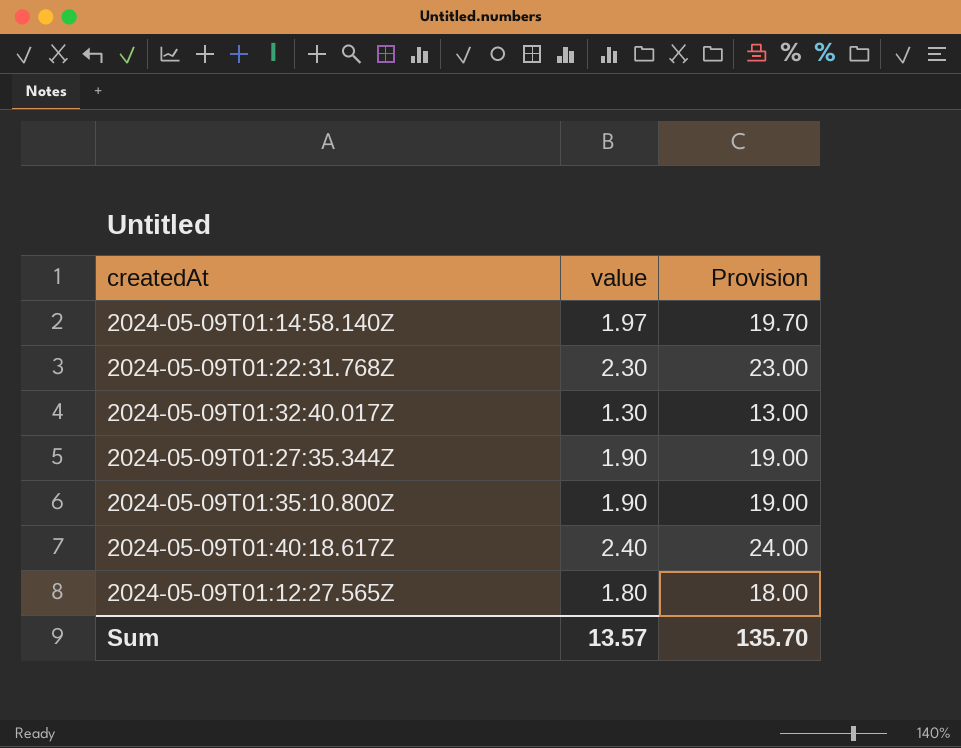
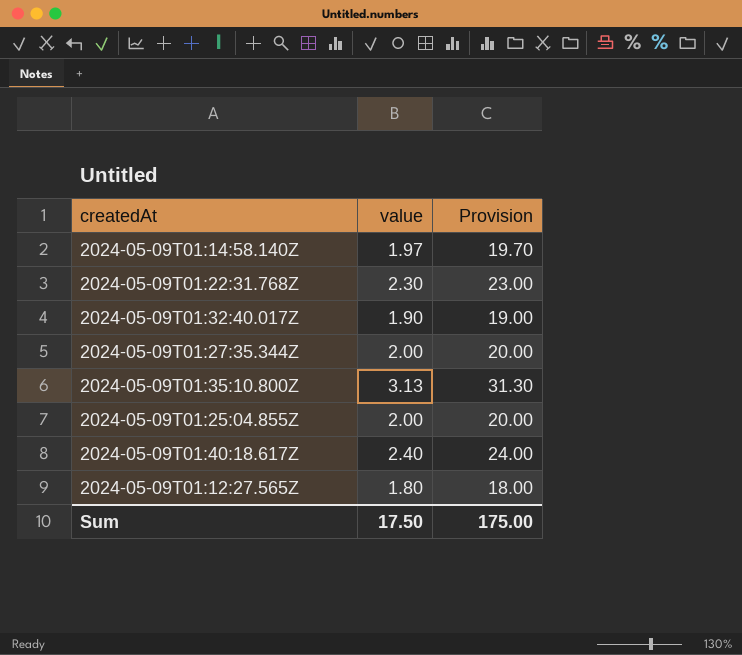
2024-05-09T01:32:40.017Z | value: 1.30 -> 1.90
2024-05-09T01:32:40.017Z | Provision: 13.00 -> 19.00
2024-05-09T01:27:35.344Z | value: 1.90 -> 2.00
2024-05-09T01:27:35.344Z | Provision: 19.00 -> 20.00
2024-05-09T01:35:10.800Z | value: 1.90 -> 3.13
2024-05-09T01:35:10.800Z | Provision: 19.00 -> 31.30
row 2024-05-09T01:25:04.855Z: none -> 2.00 | 20.00
Sum | value: 13.57 -> 17.50
Sum | Provision: 135.70 -> 175.00

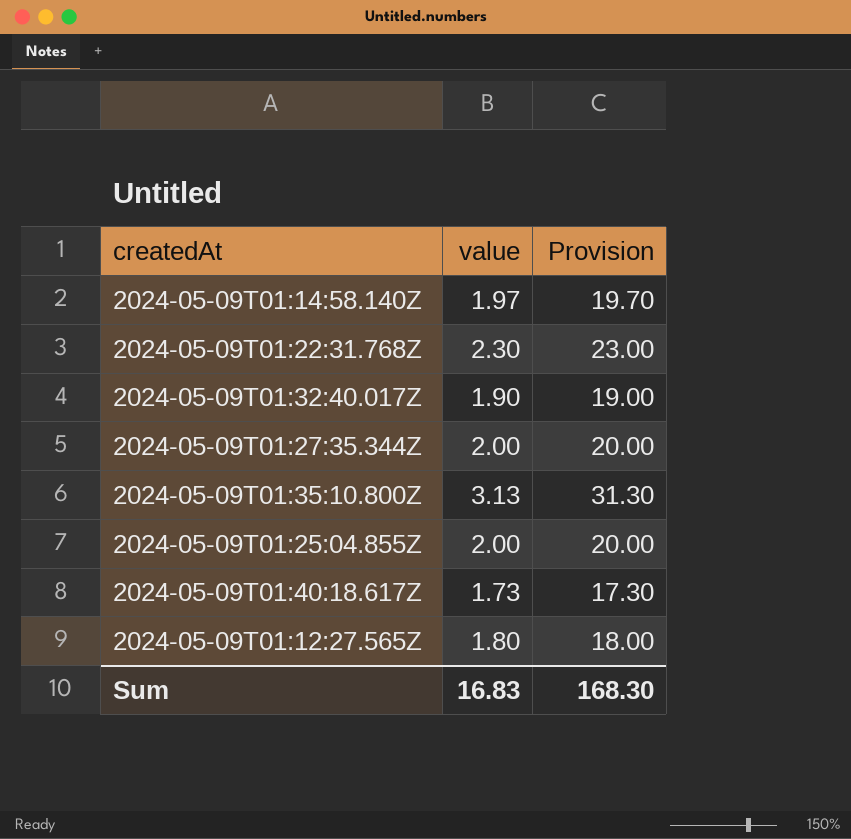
2024-05-09T01:40:18.617Z | value: 2.40 -> 1.73
2024-05-09T01:40:18.617Z | Provision: 24.00 -> 17.30
Sum | value: 17.50 -> 16.83
Sum | Provision: 175.00 -> 168.30

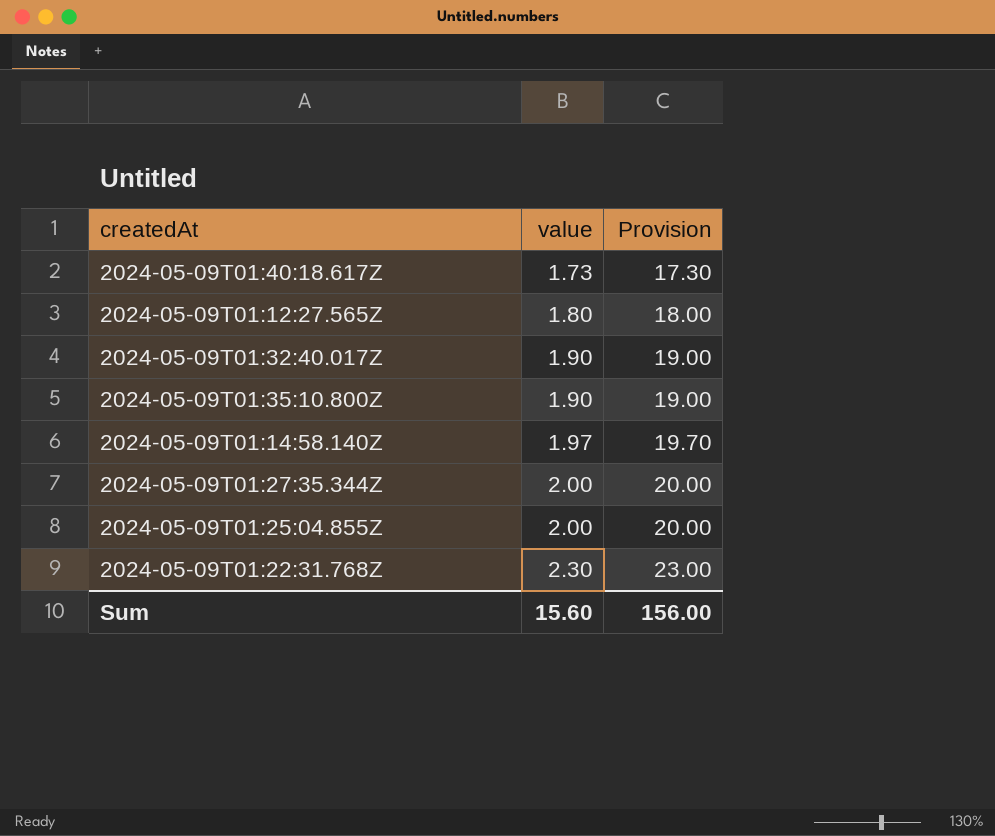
row order: none -> value ascending
2024-05-09T01:35:10.800Z | value: 3.13 -> 1.90
2024-05-09T01:35:10.800Z | Provision: 31.30 -> 19.00
Sum | value: 16.83 -> 15.60
Sum | Provision: 168.30 -> 156.00

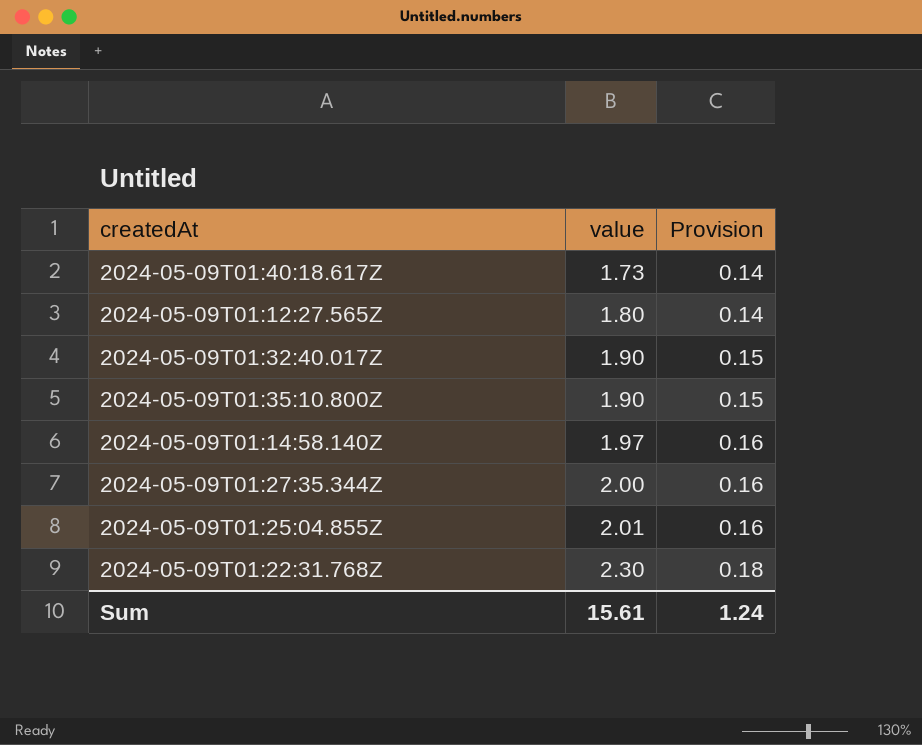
column Provision | formula: [value] * 10 -> [value] * 0.08
2024-05-09T01:25:04.855Z | value: 2.00 -> 2.01
Sum | value: 15.60 -> 15.61
Sum | Provision: 156.00 -> 1.24

